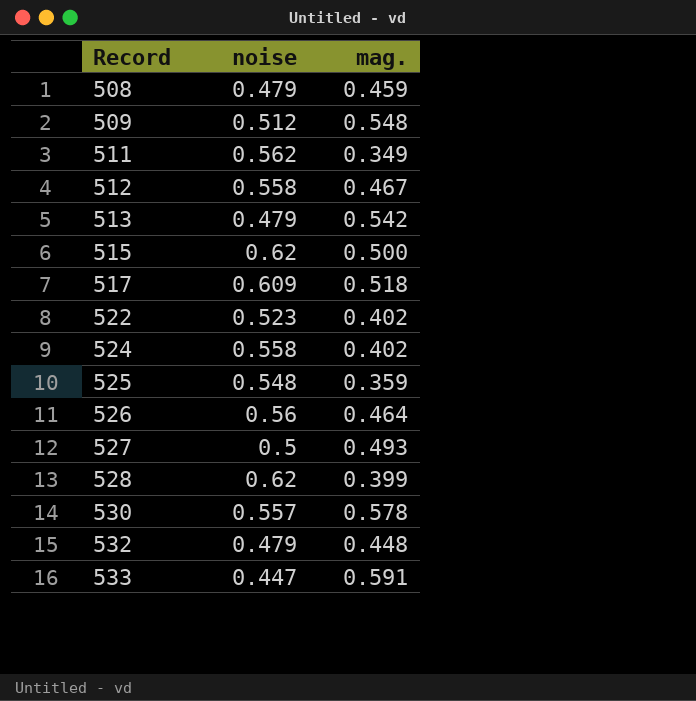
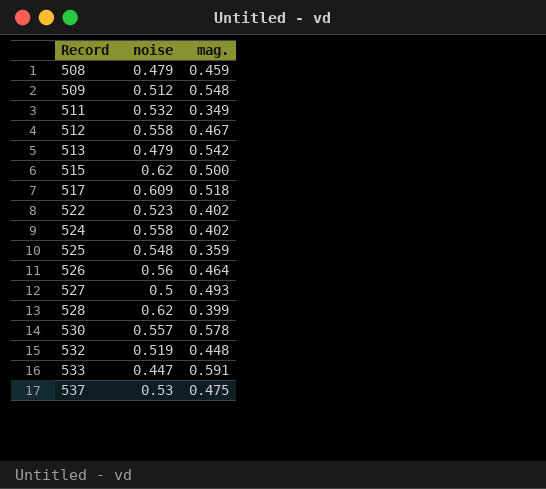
511 | noise: 0.562 -> 0.532
532 | noise: 0.479 -> 0.519
row 537: none -> 0.53 | 0.475

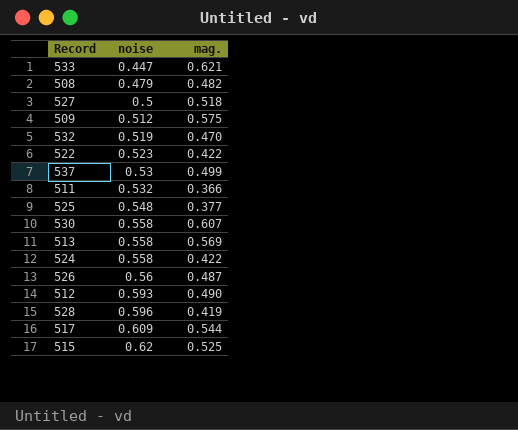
row order: Record ascending -> noise ascending
533 | mag.: 0.591 -> 0.621
508 | mag.: 0.459 -> 0.482
527 | mag.: 0.493 -> 0.518
509 | mag.: 0.548 -> 0.575
532 | mag.: 0.448 -> 0.470
522 | mag.: 0.402 -> 0.422
537 | mag.: 0.475 -> 0.499
511 | mag.: 0.349 -> 0.366
525 | mag.: 0.359 -> 0.377
530 | noise: 0.557 -> 0.558
530 | mag.: 0.578 -> 0.607
513 | noise: 0.479 -> 0.558
513 | mag.: 0.542 -> 0.569
524 | mag.: 0.402 -> 0.422
526 | mag.: 0.464 -> 0.487
512 | noise: 0.558 -> 0.593
512 | mag.: 0.467 -> 0.490
528 | noise: 0.62 -> 0.596
528 | mag.: 0.399 -> 0.419
517 | mag.: 0.518 -> 0.544
515 | mag.: 0.500 -> 0.525

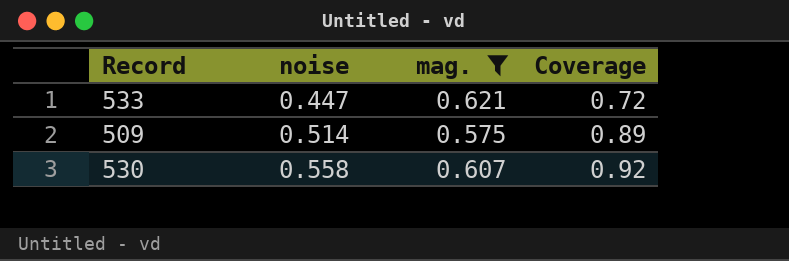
filter: none -> mag. >= 0.575
column Coverage | formula: none -> [noise] / [mag.]
509 | noise: 0.512 -> 0.514

